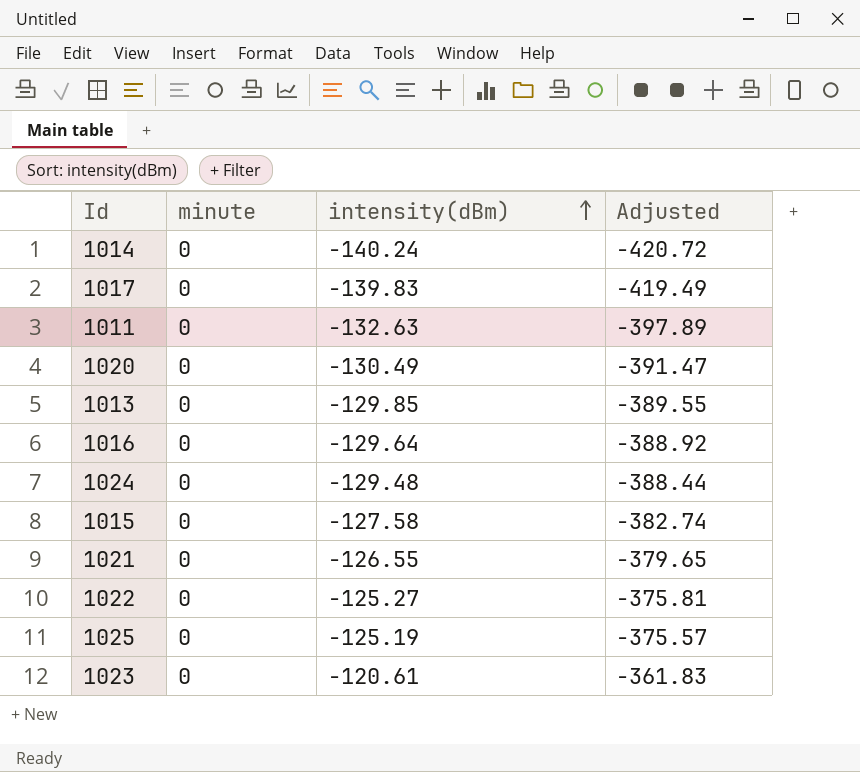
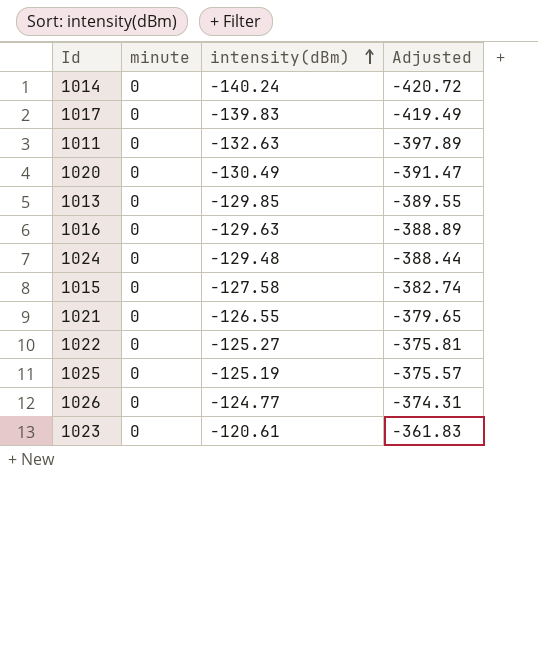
1016 | intensity(dBm): -129.64 -> -129.63
1016 | Adjusted: -388.92 -> -388.89
row 1026: none -> 0 | -124.77 | -374.31

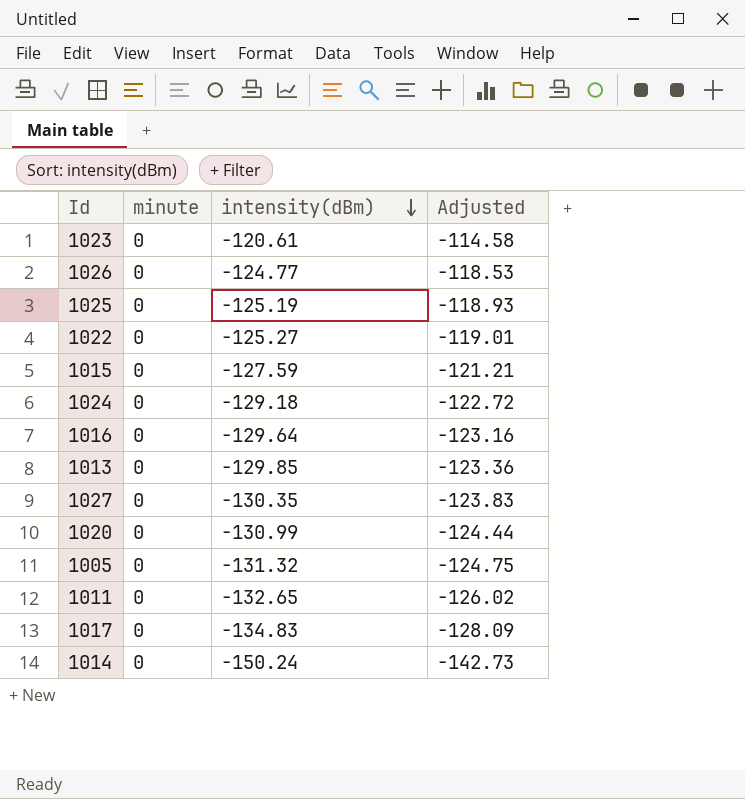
row order: intensity(dBm) ascending -> intensity(dBm) descending
column Adjusted | formula: [intensity(dBm)] * 3 -> [intensity(dBm)] * 0.95
row 1021: 0 | -126.55 | -379.65 -> none
1015 | intensity(dBm): -127.58 -> -127.59
1024 | intensity(dBm): -129.48 -> -129.18
1016 | intensity(dBm): -129.63 -> -129.64
row 1027: none -> 0 | -130.35 | -123.83
1020 | intensity(dBm): -130.49 -> -130.99
row 1005: none -> 0 | -131.32 | -124.75
1011 | intensity(dBm): -132.63 -> -132.65
1017 | intensity(dBm): -139.83 -> -134.83
1014 | intensity(dBm): -140.24 -> -150.24

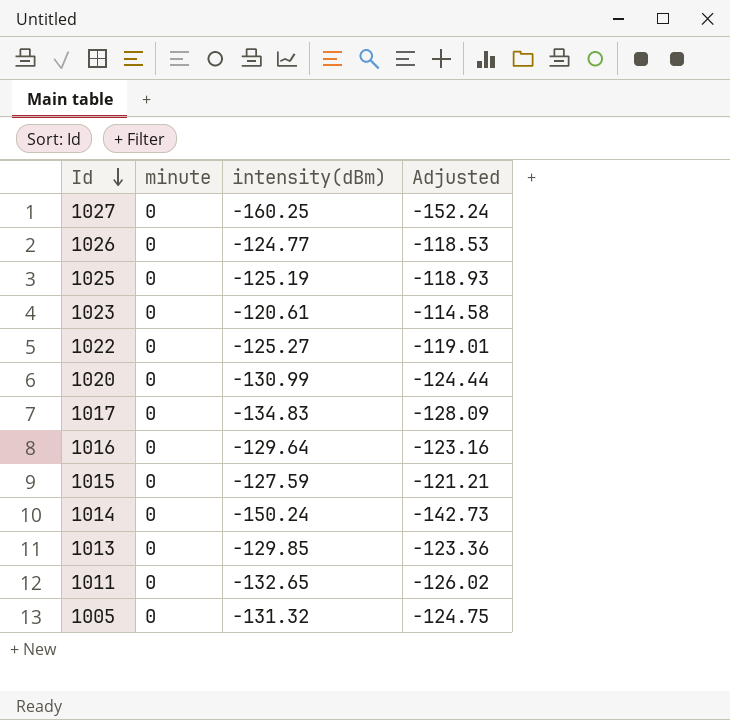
row order: intensity(dBm) descending -> Id descending
row 1024: 0 | -129.18 | -122.72 -> none
1027 | intensity(dBm): -130.35 -> -160.25
1027 | Adjusted: -123.83 -> -152.24

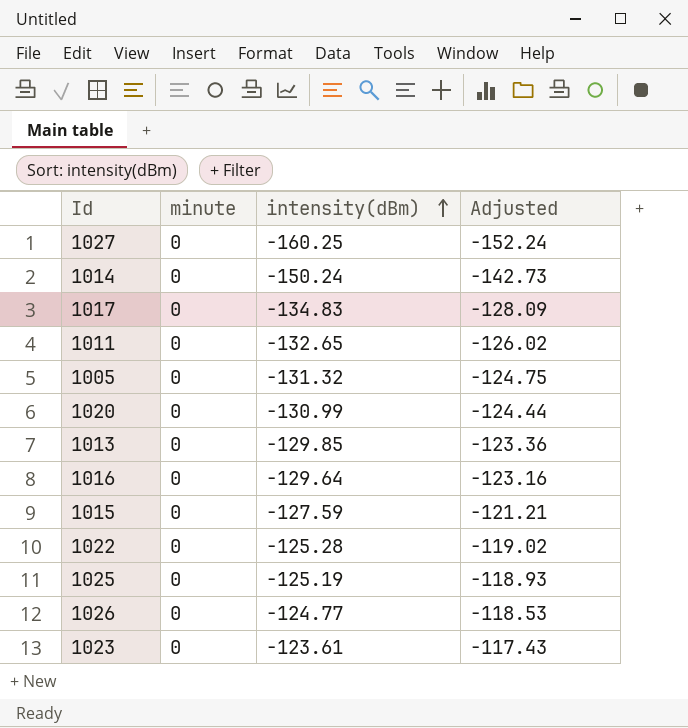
row order: Id descending -> intensity(dBm) ascending
1022 | intensity(dBm): -125.27 -> -125.28
1022 | Adjusted: -119.01 -> -119.02
1023 | intensity(dBm): -120.61 -> -123.61
1023 | Adjusted: -114.58 -> -117.43

